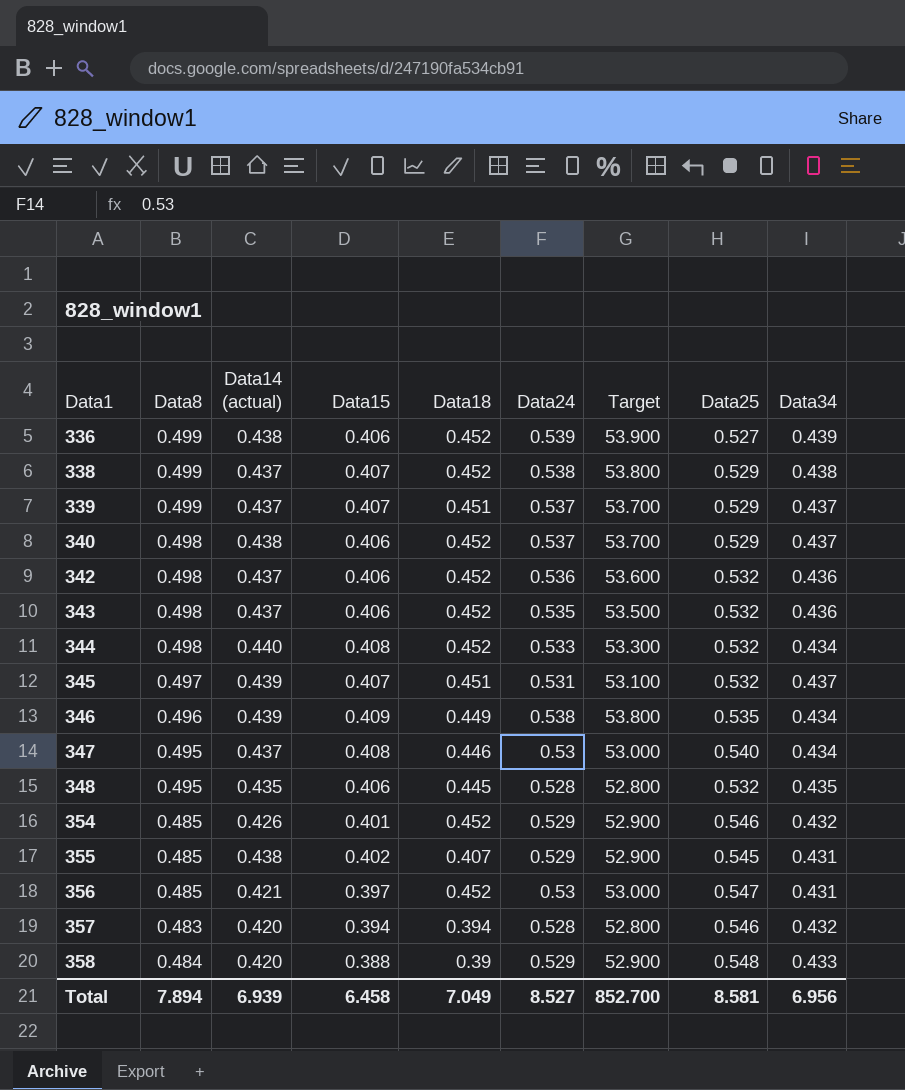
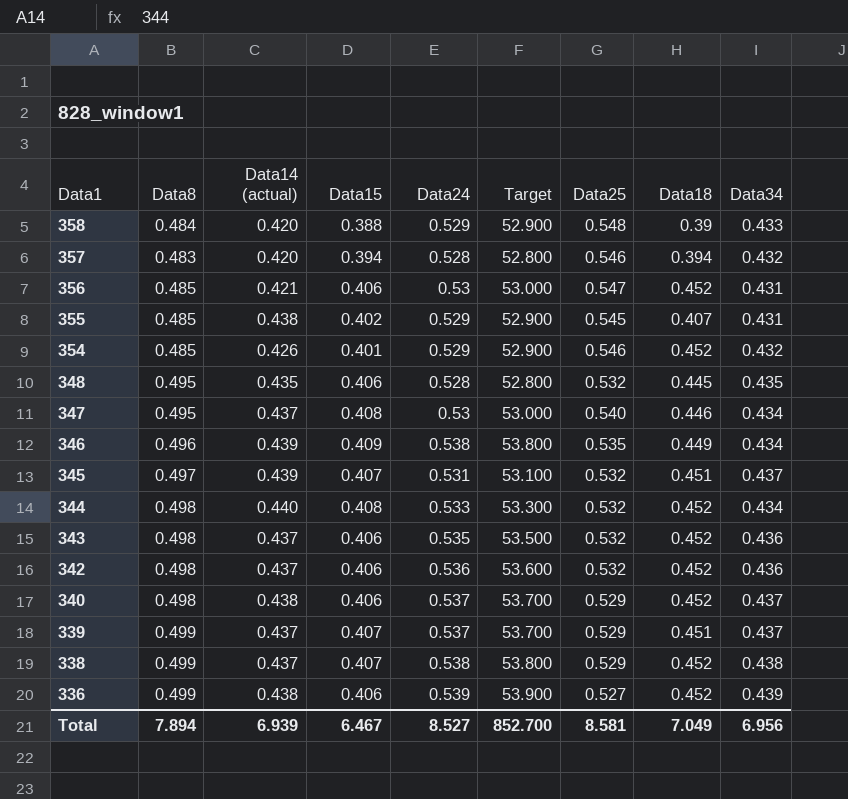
row order: Data1 ascending -> Data1 descending
column Data18 | position: 5 -> 8
356 | Data15: 0.397 -> 0.406
Total | Data15: 6.458 -> 6.467

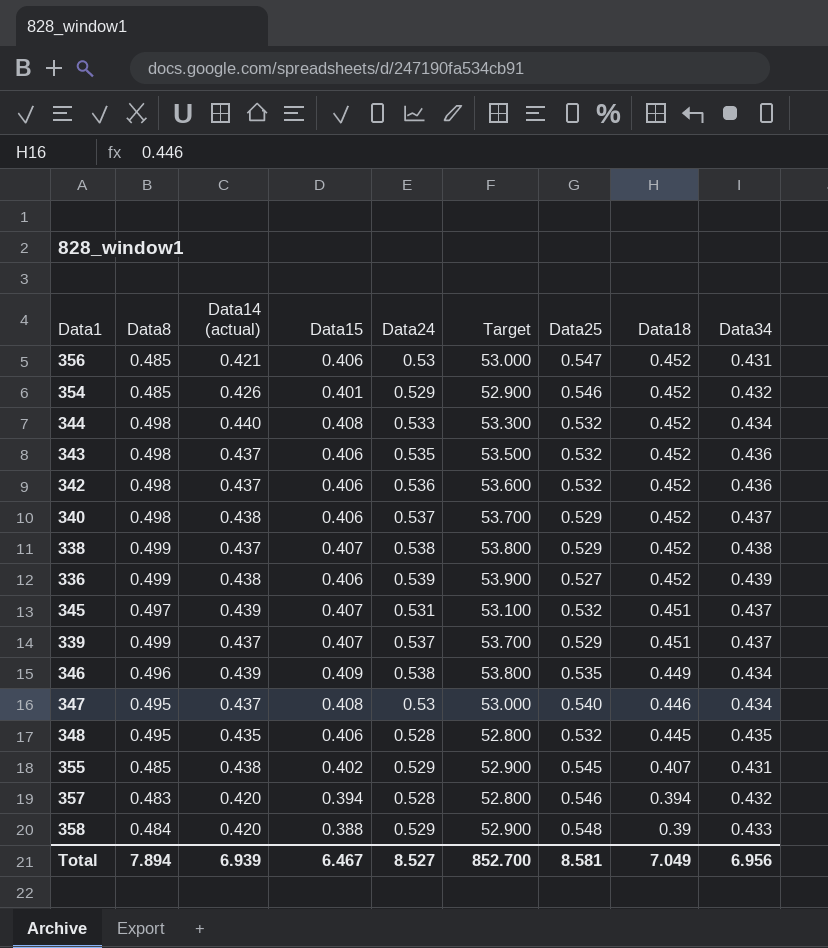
row order: Data1 descending -> Data18 descending

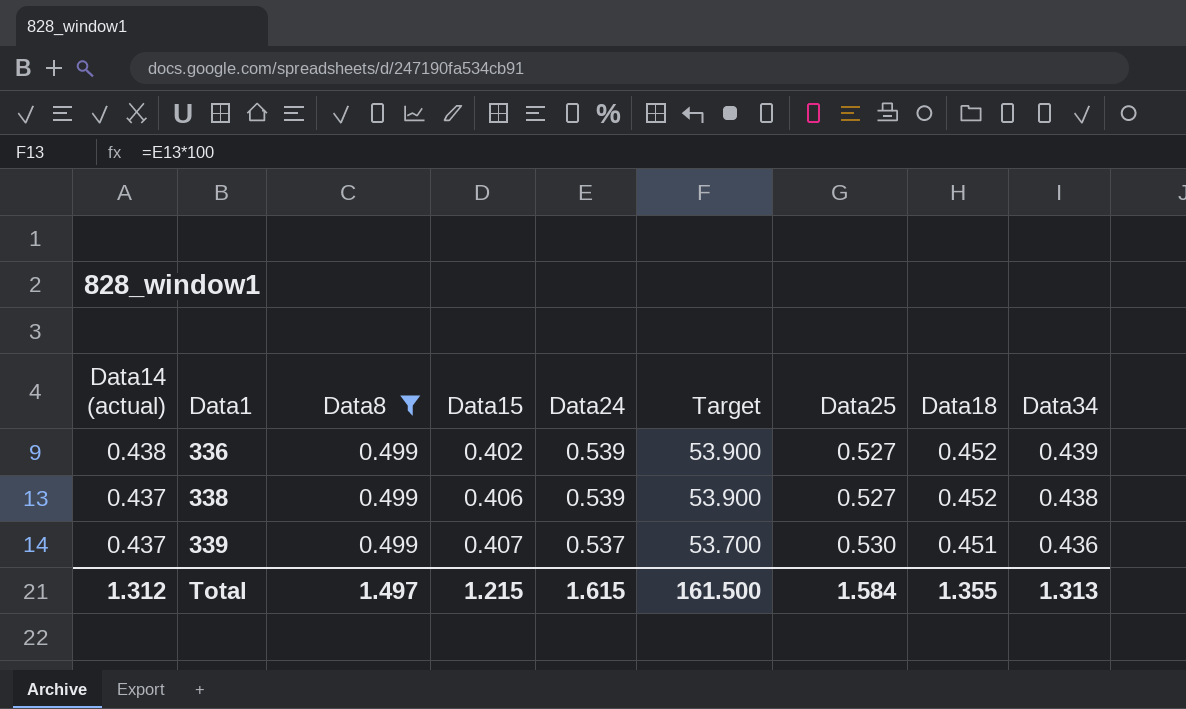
filter: none -> Data8 = 0.499
row order: Data18 descending -> Data14 (actual) descending
column Data14 (actual) | position: 3 -> 1
336 | Data15: 0.406 -> 0.402
338 | Data15: 0.407 -> 0.406
338 | Data24: 0.538 -> 0.539
338 | Target: 53.800 -> 53.900
338 | Data25: 0.529 -> 0.527
339 | Data25: 0.529 -> 0.530
339 | Data34: 0.437 -> 0.436
Total | Data14 (actual): 6.939 -> 1.312
Total | Data8: 7.894 -> 1.497
Total | Data15: 6.467 -> 1.215
Total | Data24: 8.527 -> 1.615
Total | Target: 852.700 -> 161.500
Total | Data25: 8.581 -> 1.584
Total | Data18: 7.049 -> 1.355
Total | Data34: 6.956 -> 1.313

